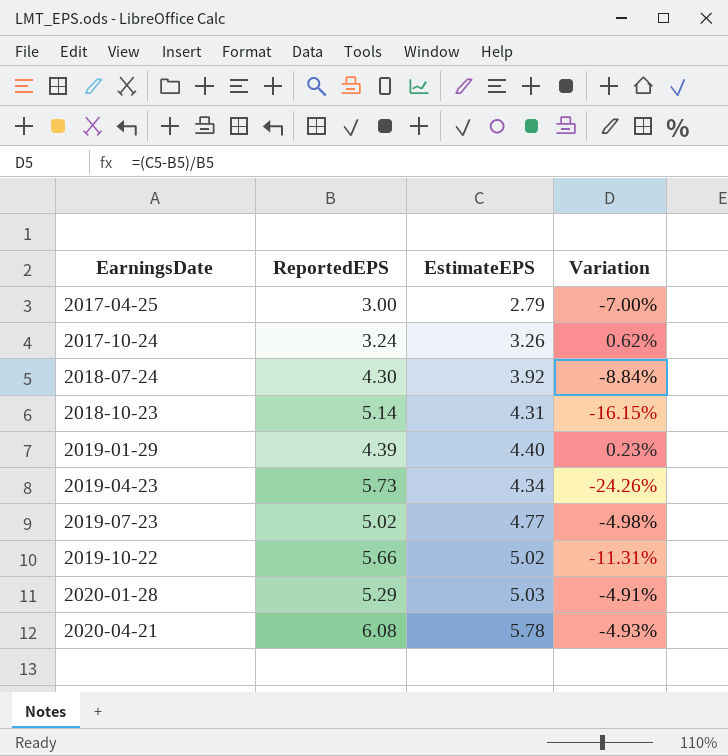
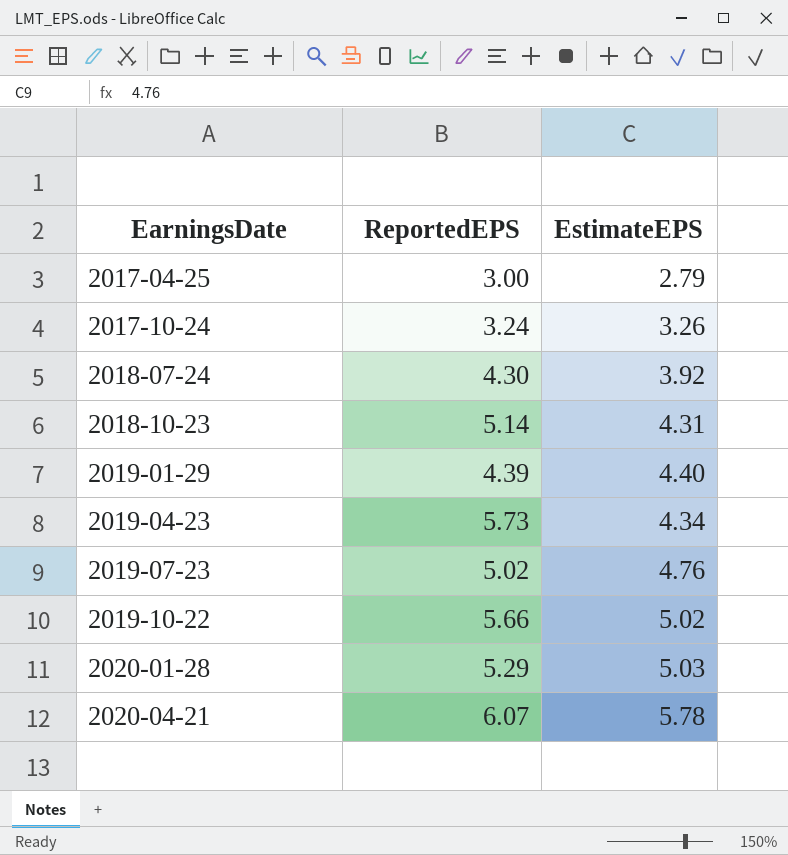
column Variation | formula: ([EstimateEPS] - [ReportedEPS]) / [ReportedEPS] -> none
2019-07-23 | EstimateEPS: 4.77 -> 4.76
2020-04-21 | ReportedEPS: 6.08 -> 6.07

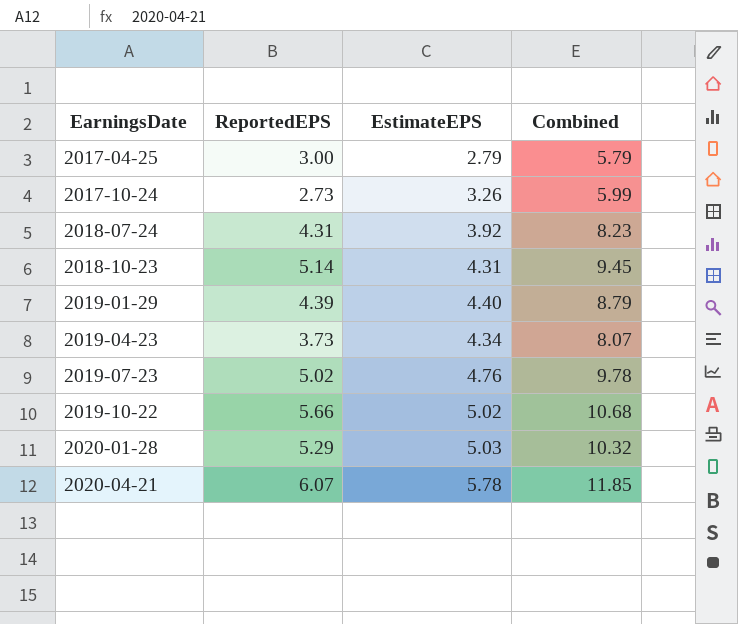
column Combined | formula: none -> [ReportedEPS] + [EstimateEPS]
2017-10-24 | ReportedEPS: 3.24 -> 2.73
2018-07-24 | ReportedEPS: 4.30 -> 4.31
2019-04-23 | ReportedEPS: 5.73 -> 3.73

